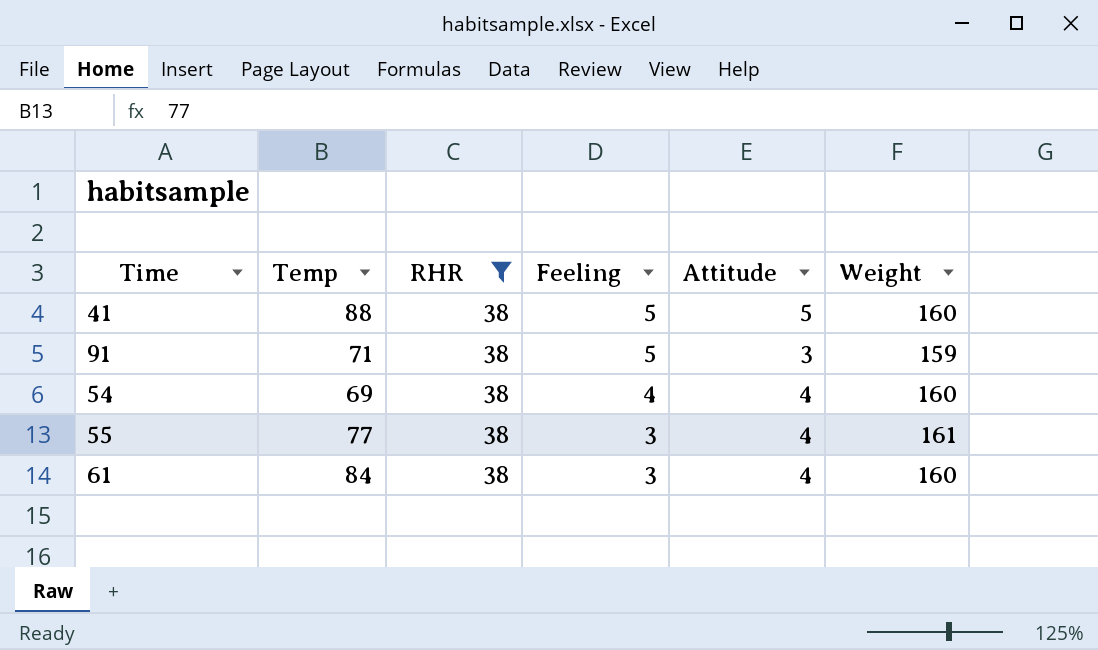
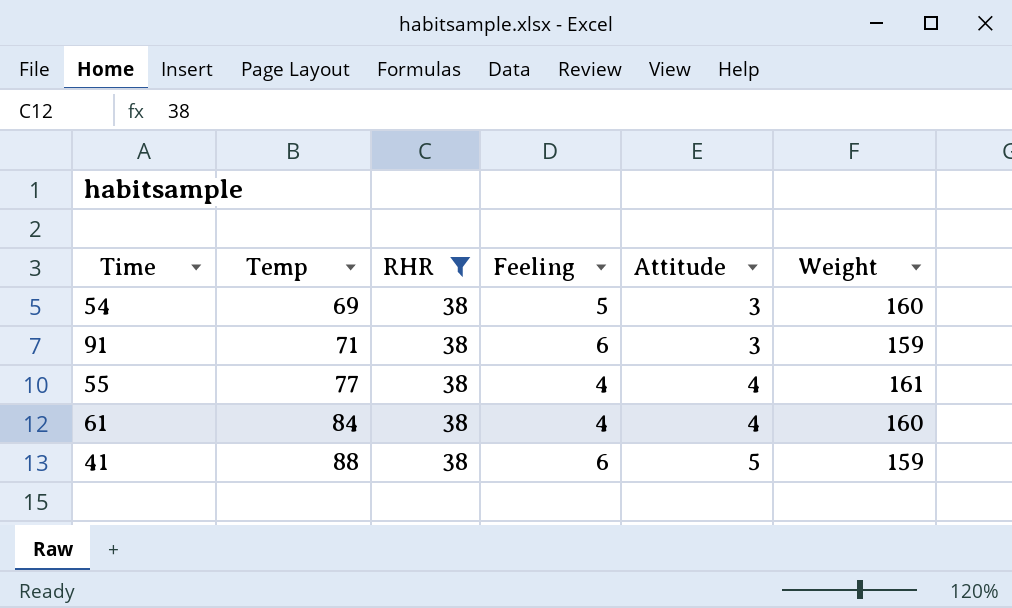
row order: Feeling descending -> Temp ascending
54 | Feeling: 4 -> 5
54 | Attitude: 4 -> 3
91 | Feeling: 5 -> 6
55 | Feeling: 3 -> 4
61 | Feeling: 3 -> 4
41 | Feeling: 5 -> 6
41 | Weight: 160 -> 159

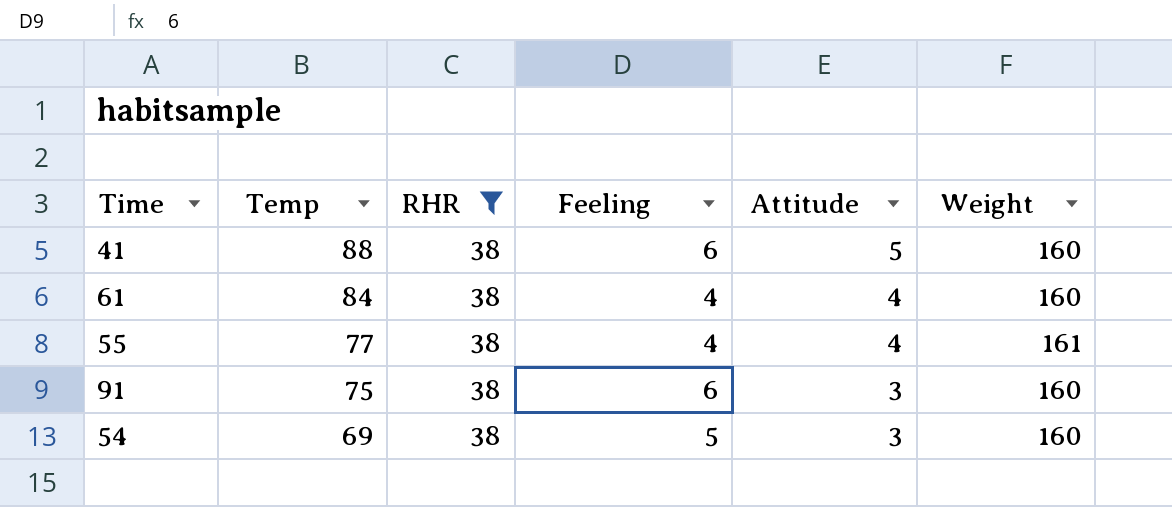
row order: Temp ascending -> Temp descending
41 | Weight: 159 -> 160
91 | Temp: 71 -> 75
91 | Weight: 159 -> 160

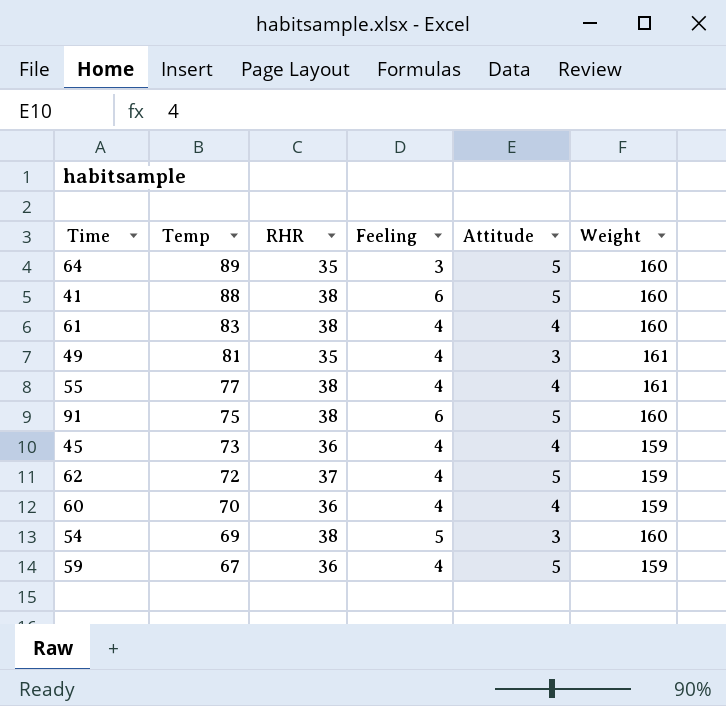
filter: RHR = 38 -> none
61 | Temp: 84 -> 83
91 | Attitude: 3 -> 5

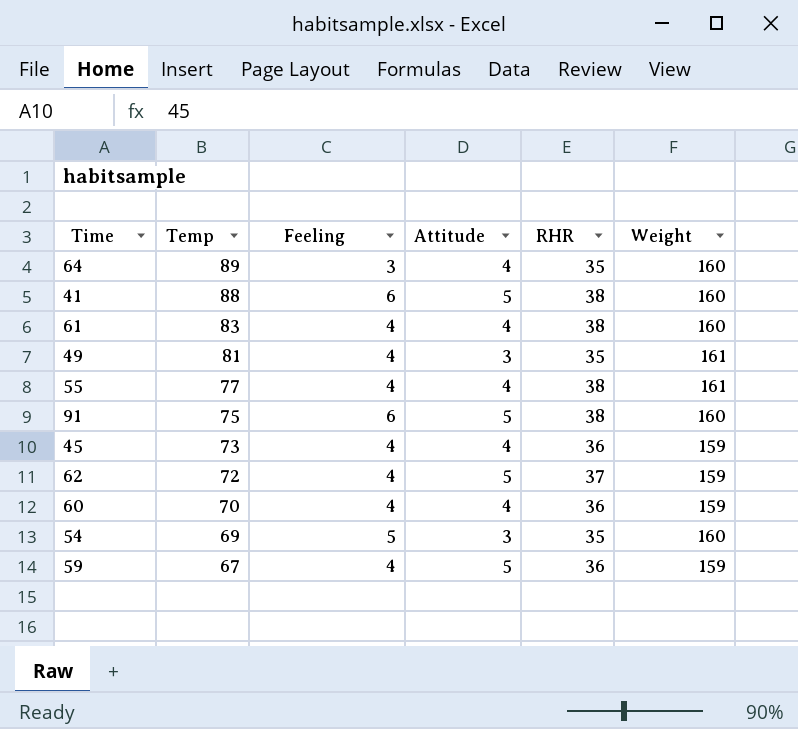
column RHR | position: 3 -> 5
64 | Attitude: 5 -> 4
54 | RHR: 38 -> 35

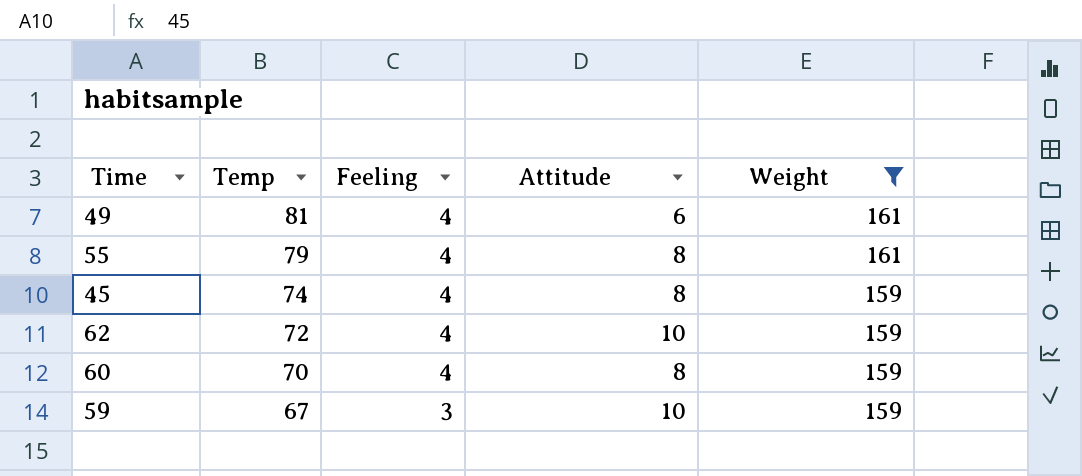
filter: none -> Weight != 160
column RHR | position: 5 -> none
49 | Attitude: 3 -> 6
55 | Temp: 77 -> 79
55 | Attitude: 4 -> 8
45 | Temp: 73 -> 74
45 | Attitude: 4 -> 8
62 | Attitude: 5 -> 10
60 | Attitude: 4 -> 8
59 | Feeling: 4 -> 3
59 | Attitude: 5 -> 10

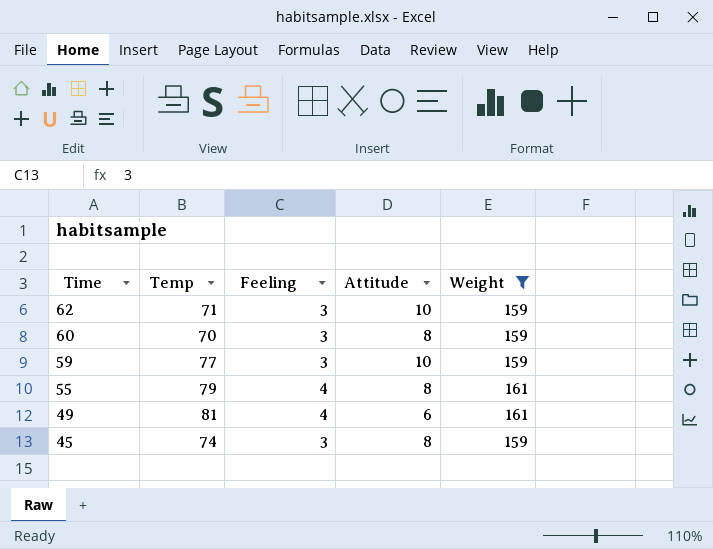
row order: Temp descending -> Time descending
62 | Temp: 72 -> 71
62 | Feeling: 4 -> 3
60 | Feeling: 4 -> 3
59 | Temp: 67 -> 77
45 | Feeling: 4 -> 3

